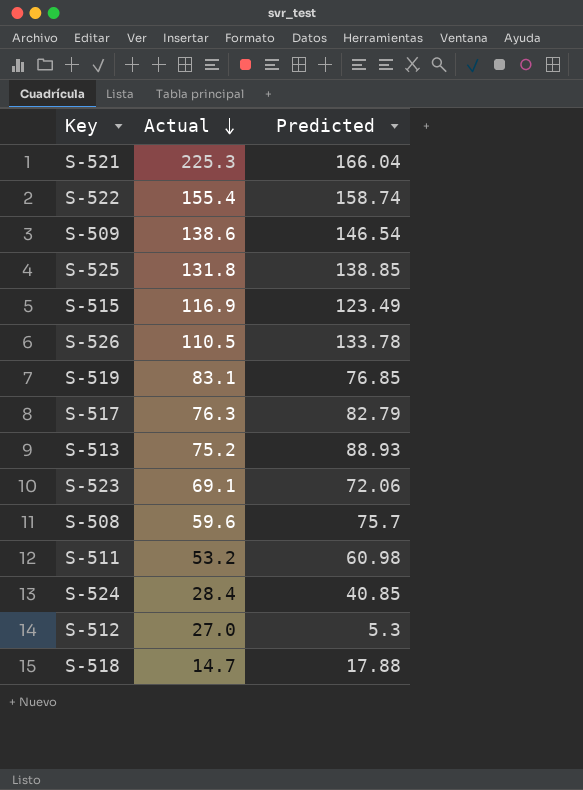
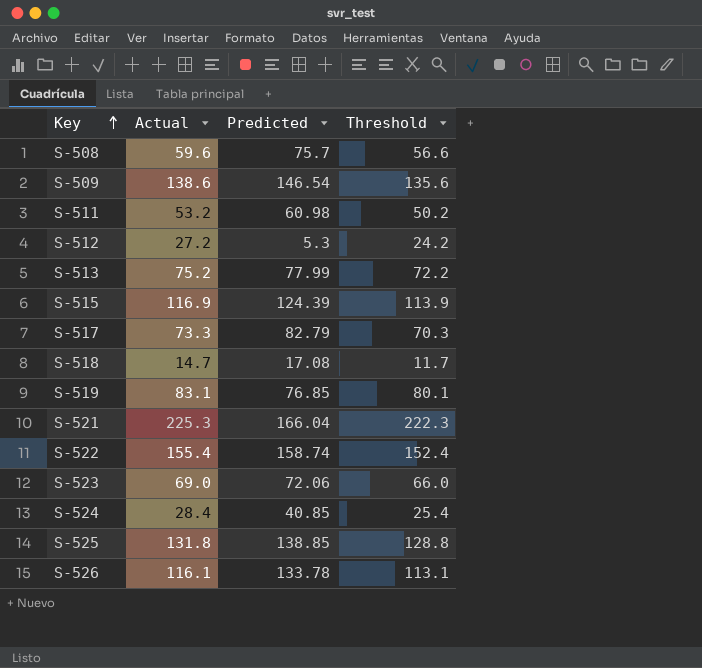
row order: Actual descending -> Key ascending
column Threshold | formula: none -> [Actual] - 3
S-512 | Actual: 27.0 -> 27.2
S-513 | Predicted: 88.93 -> 77.99
S-515 | Predicted: 123.49 -> 124.39
S-517 | Actual: 76.3 -> 73.3
S-518 | Predicted: 17.88 -> 17.08
S-523 | Actual: 69.1 -> 69.0
S-526 | Actual: 110.5 -> 116.1

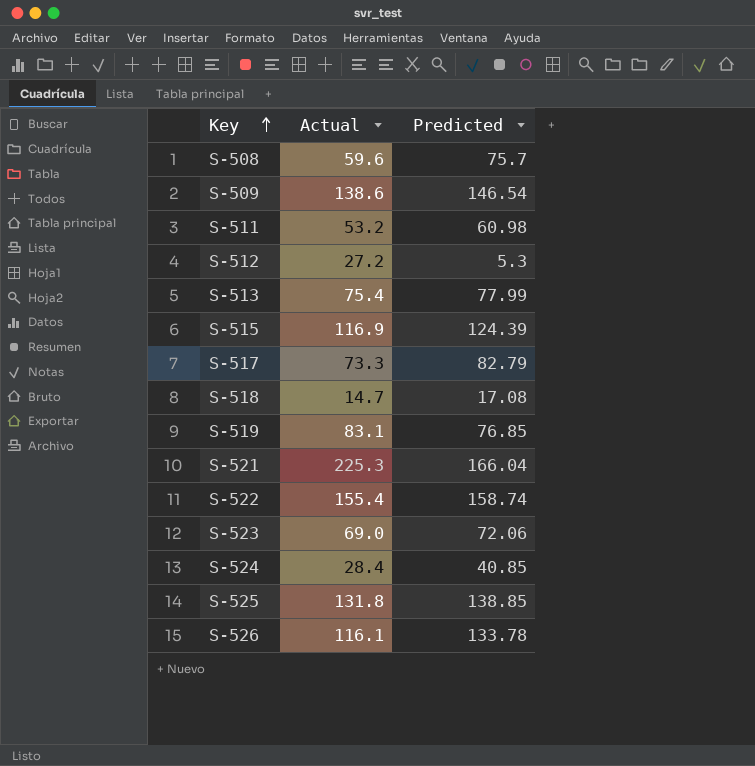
column Threshold | formula: [Actual] - 3 -> none
S-513 | Actual: 75.2 -> 75.4

